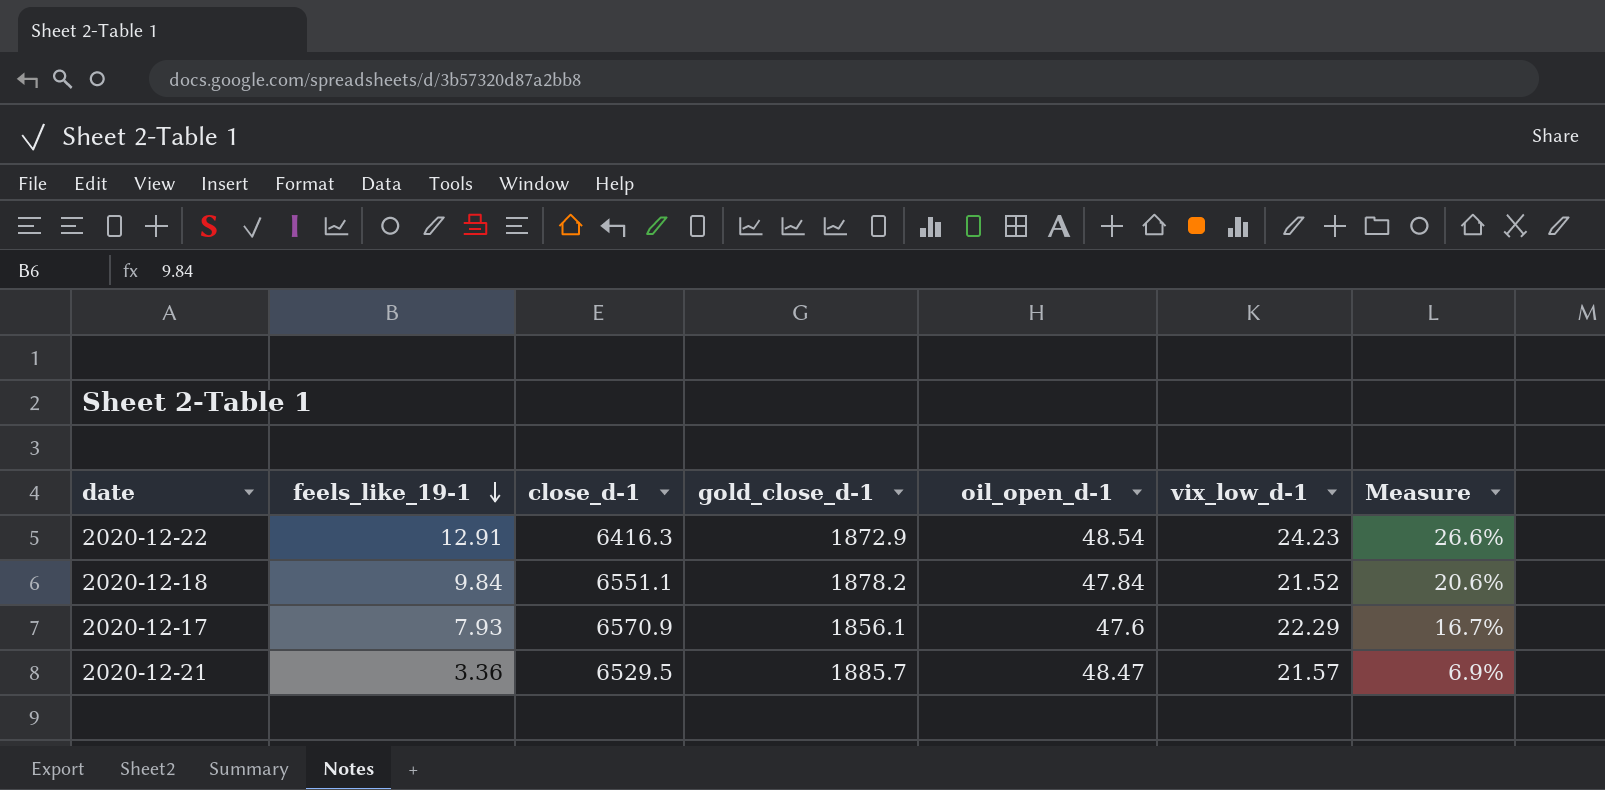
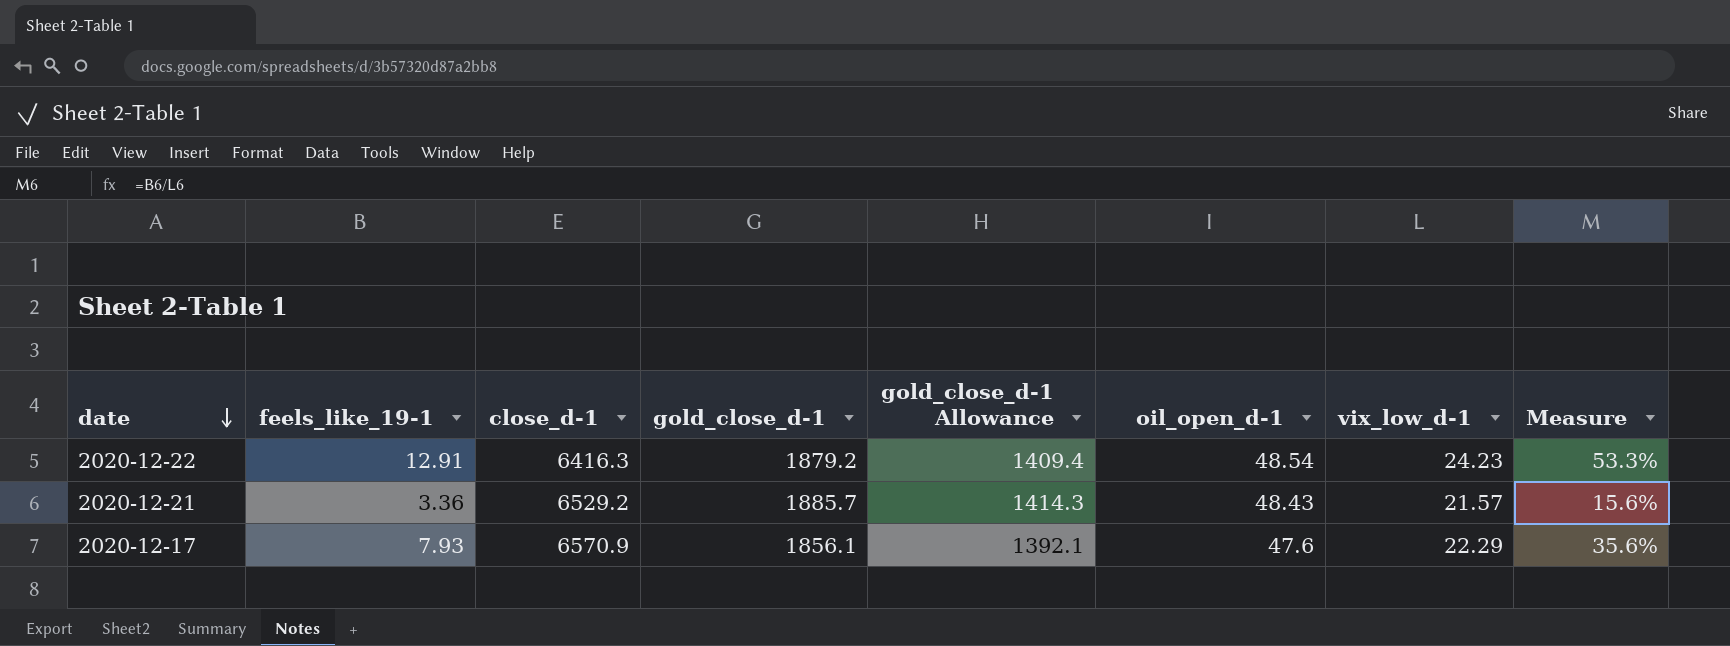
row order: feels_like_19-1 descending -> date descending
column gold_close_d-1 Allowance | formula: none -> [gold_close_d-1] * 0.75
column Measure | formula: [feels_like_19-1] / [oil_open_d-1] -> [feels_like_19-1] / [vix_low_d-1]
row 2020-12-18: 9.84 | 6551.1 | 1878.2 | 47.84 | 21.52 | 20.6% -> none
2020-12-22 | gold_close_d-1: 1872.9 -> 1879.2
2020-12-21 | close_d-1: 6529.5 -> 6529.2
2020-12-21 | oil_open_d-1: 48.47 -> 48.43

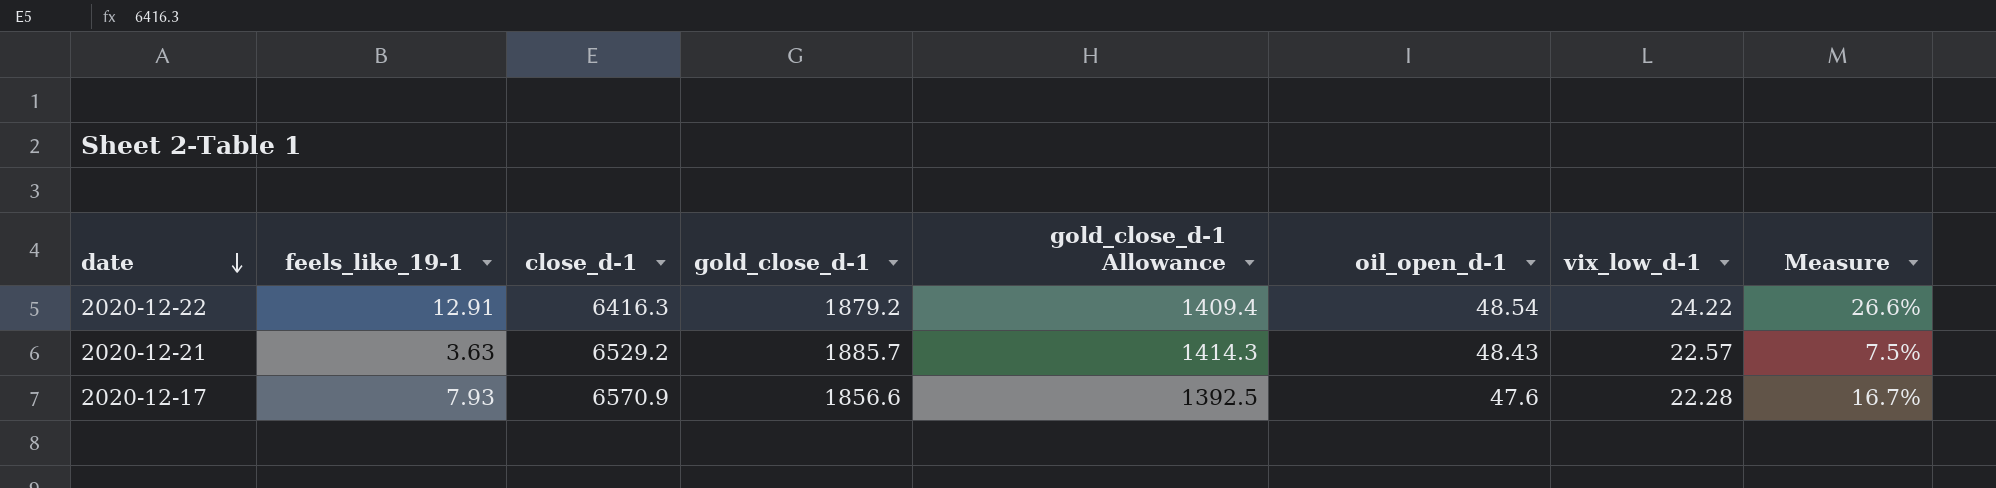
column Measure | formula: [feels_like_19-1] / [vix_low_d-1] -> [feels_like_19-1] / [oil_open_d-1]
2020-12-22 | vix_low_d-1: 24.23 -> 24.22
2020-12-21 | feels_like_19-1: 3.36 -> 3.63
2020-12-21 | vix_low_d-1: 21.57 -> 22.57
2020-12-17 | gold_close_d-1: 1856.1 -> 1856.6
2020-12-17 | gold_close_d-1 Allowance: 1392.1 -> 1392.5
2020-12-17 | vix_low_d-1: 22.29 -> 22.28

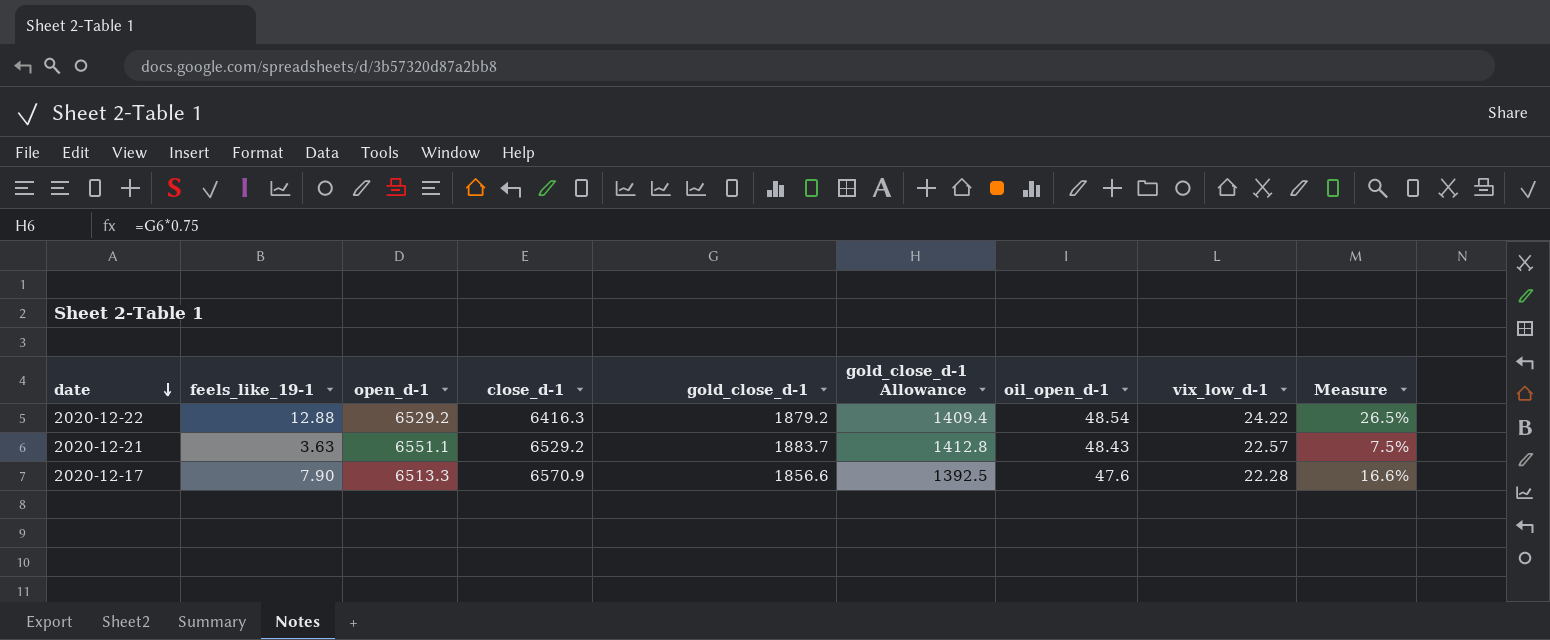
column open_d-1 | position: none -> 3
2020-12-22 | feels_like_19-1: 12.91 -> 12.88
2020-12-22 | Measure: 26.6% -> 26.5%
2020-12-21 | gold_close_d-1: 1885.7 -> 1883.7
2020-12-21 | gold_close_d-1 Allowance: 1414.3 -> 1412.8
2020-12-17 | feels_like_19-1: 7.93 -> 7.90
2020-12-17 | Measure: 16.7% -> 16.6%

